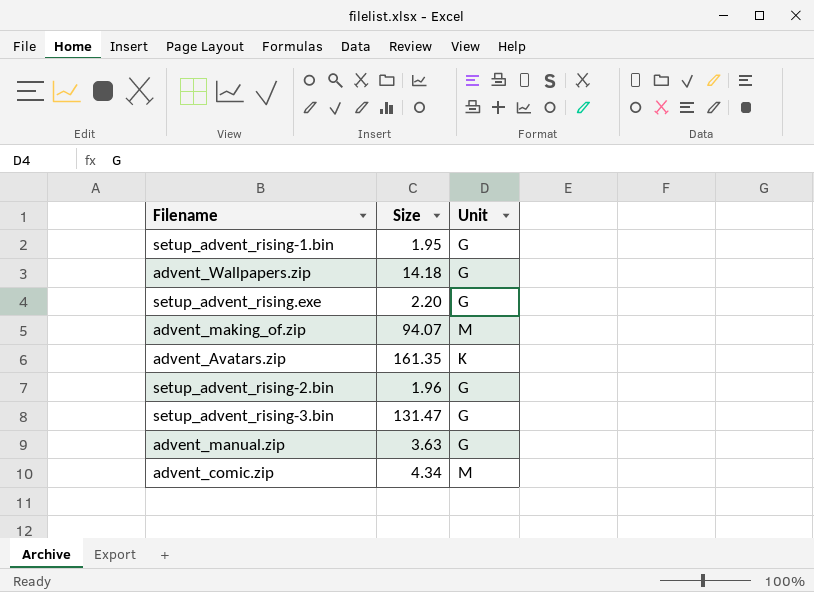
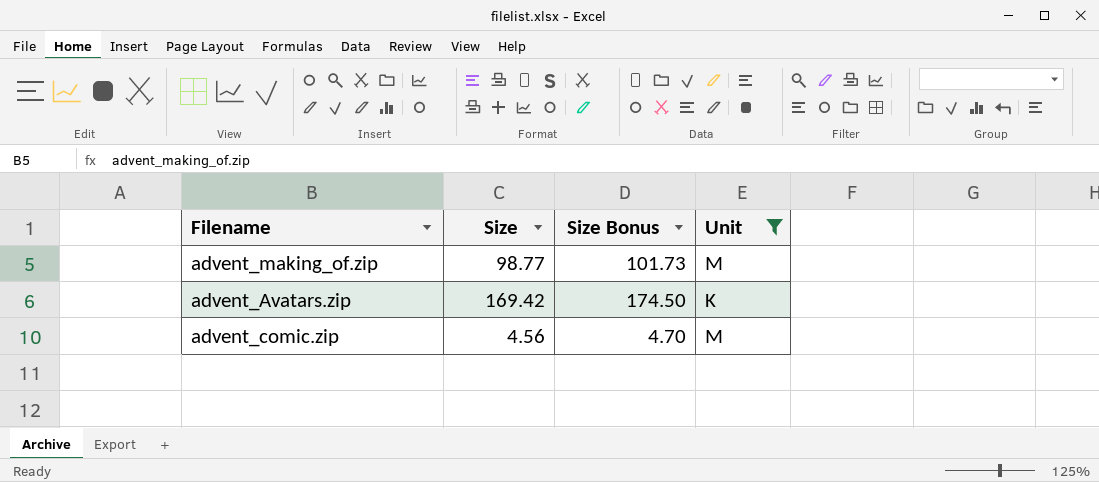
filter: none -> Unit != G
column Size Bonus | formula: none -> [Size] * 1.03
advent_making_of.zip | Size: 94.07 -> 98.77
advent_Avatars.zip | Size: 161.35 -> 169.42
advent_comic.zip | Size: 4.34 -> 4.56

